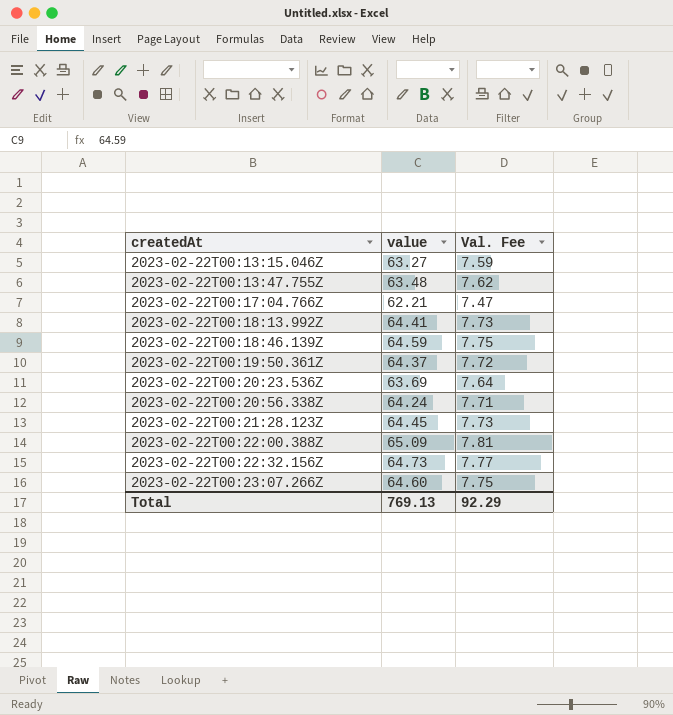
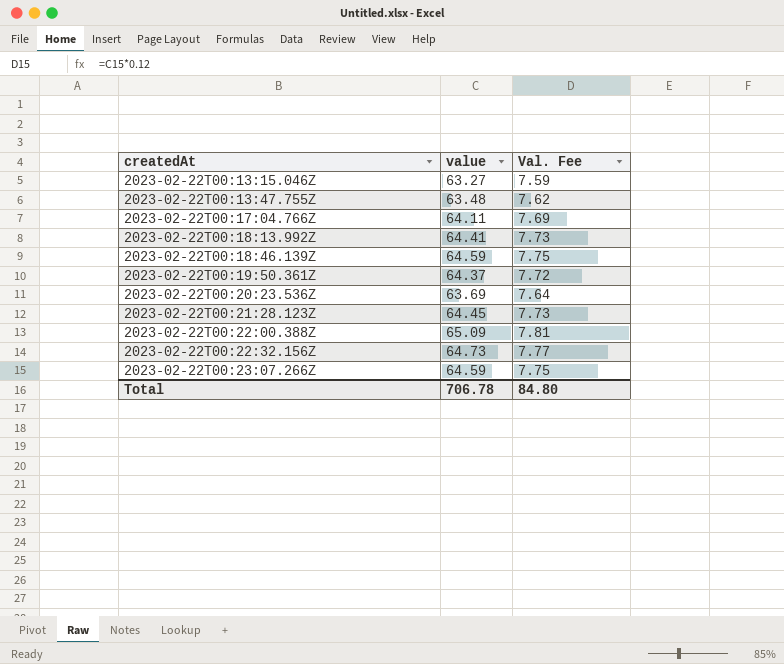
row 2023-02-22T00:20:56.338Z: 64.24 | 7.71 -> none
2023-02-22T00:17:04.766Z | value: 62.21 -> 64.11
2023-02-22T00:17:04.766Z | Val. Fee: 7.47 -> 7.69
2023-02-22T00:23:07.266Z | value: 64.60 -> 64.59
Total | value: 769.13 -> 706.78
Total | Val. Fee: 92.29 -> 84.80

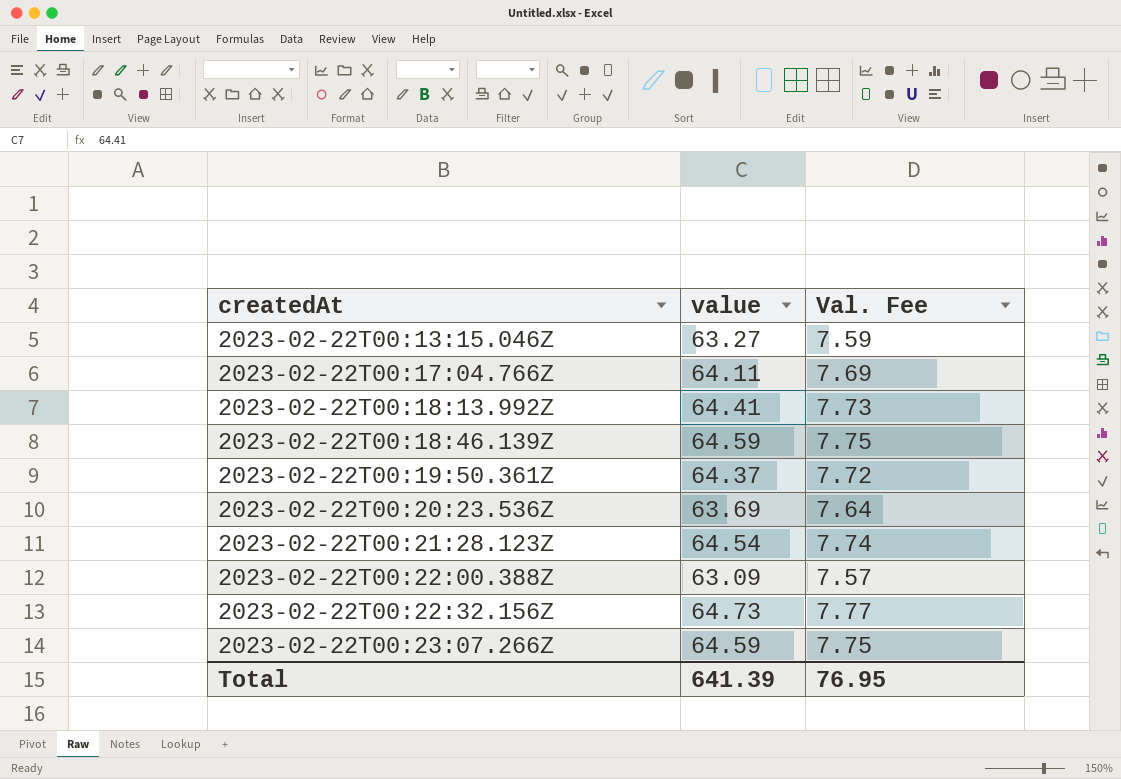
row 2023-02-22T00:13:47.755Z: 63.48 | 7.62 -> none
2023-02-22T00:21:28.123Z | value: 64.45 -> 64.54
2023-02-22T00:21:28.123Z | Val. Fee: 7.73 -> 7.74
2023-02-22T00:22:00.388Z | value: 65.09 -> 63.09
2023-02-22T00:22:00.388Z | Val. Fee: 7.81 -> 7.57
Total | value: 706.78 -> 641.39
Total | Val. Fee: 84.80 -> 76.95

